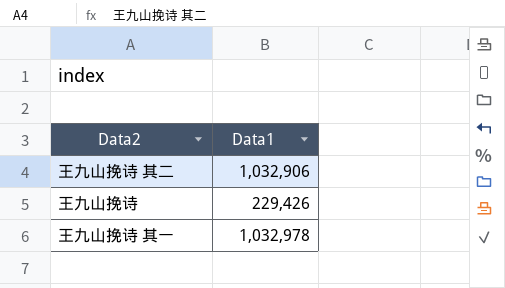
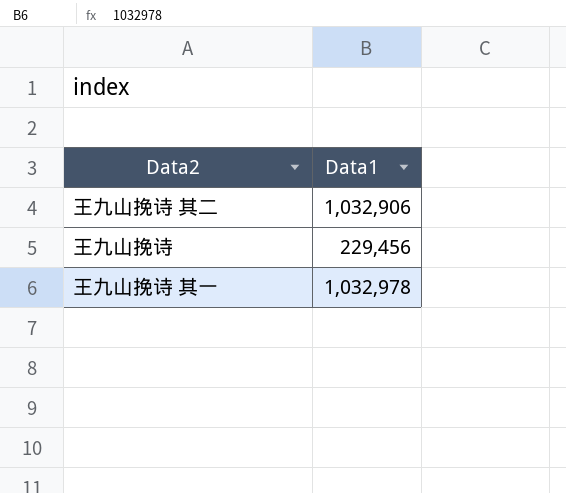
王九山挽诗 | Data1: 229,426 -> 229,456

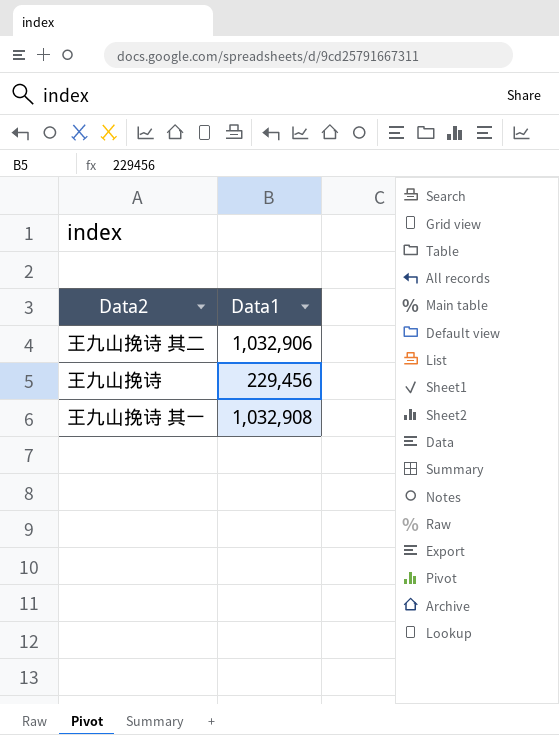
王九山挽诗 其一 | Data1: 1,032,978 -> 1,032,908

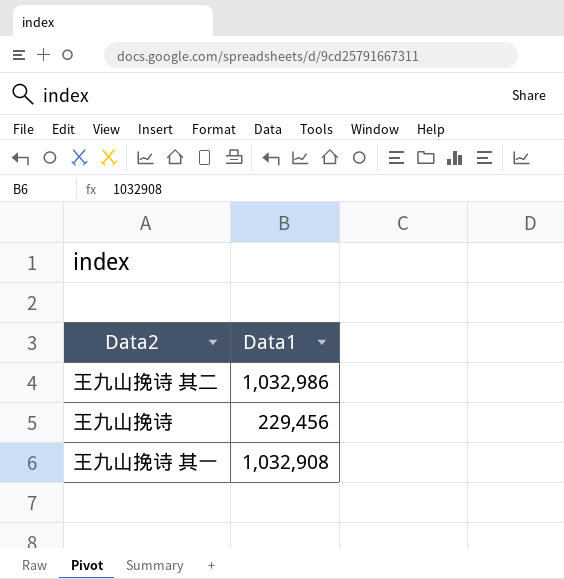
王九山挽诗 其二 | Data1: 1,032,906 -> 1,032,986

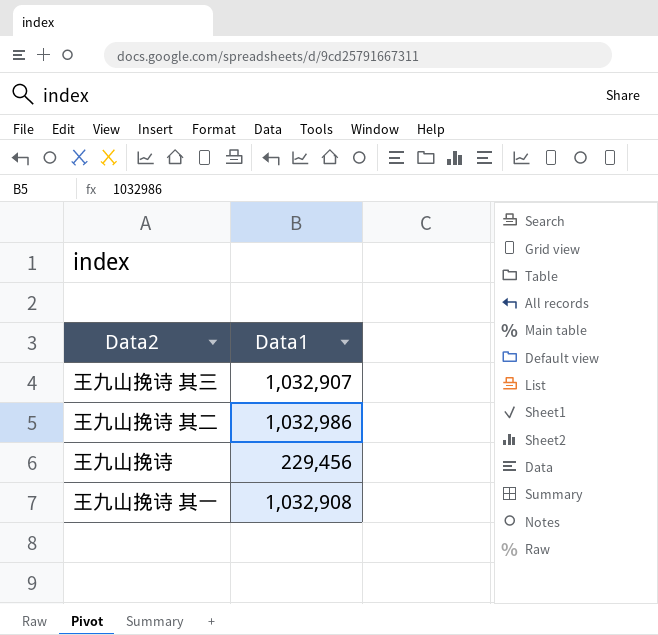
row 王九山挽诗 其三: none -> 1,032,907

